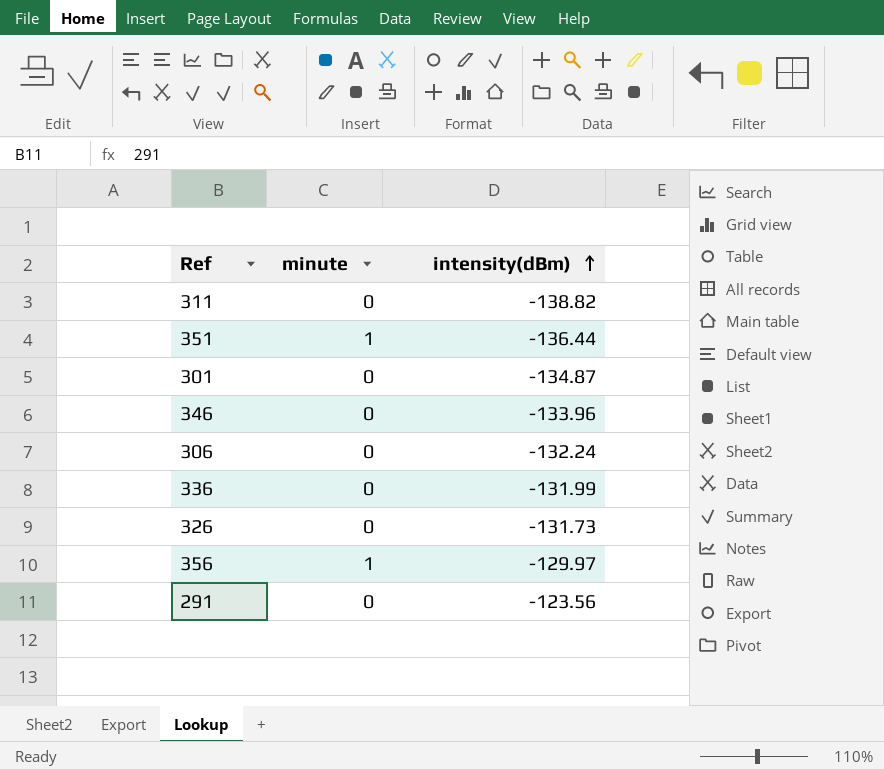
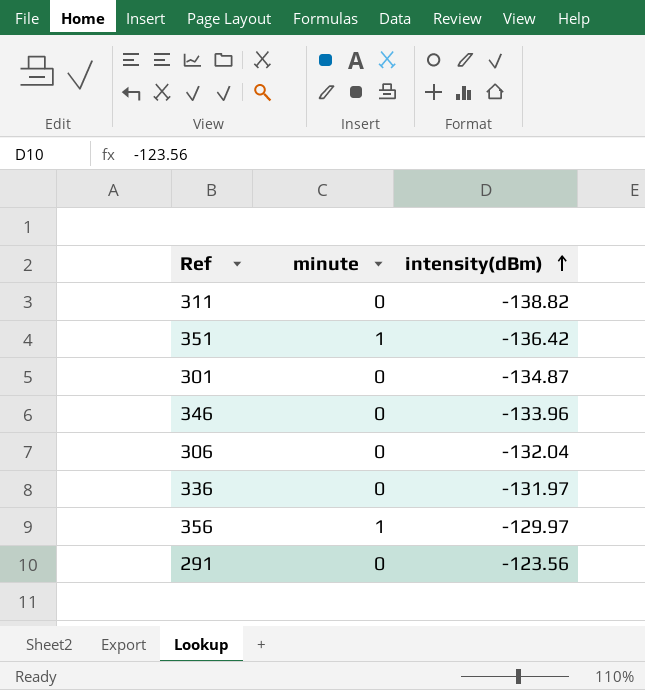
row 326: 0 | -131.73 -> none
351 | intensity(dBm): -136.44 -> -136.42
306 | intensity(dBm): -132.24 -> -132.04
336 | intensity(dBm): -131.99 -> -131.97

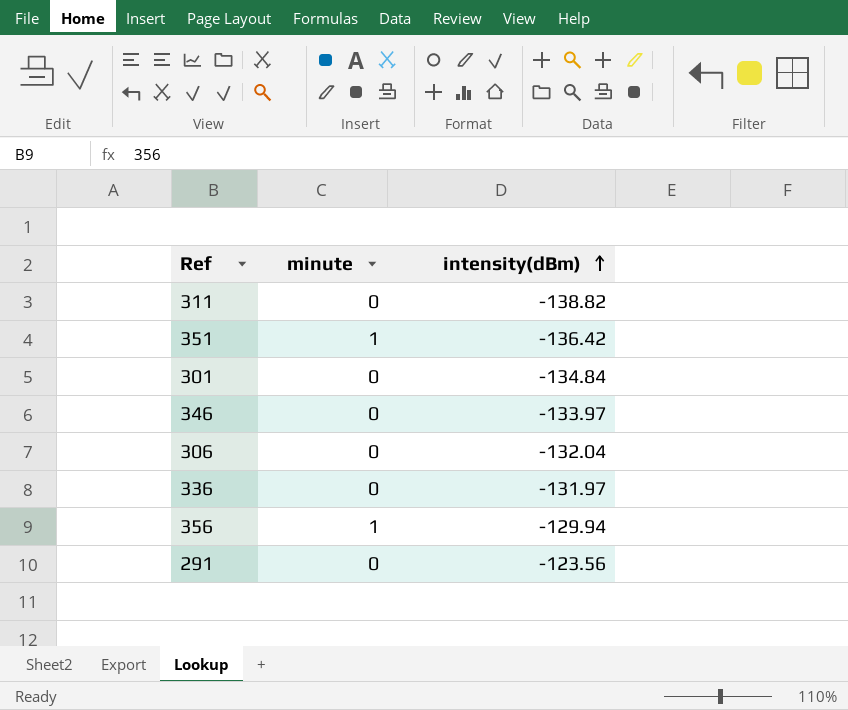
301 | intensity(dBm): -134.87 -> -134.84
346 | intensity(dBm): -133.96 -> -133.97
356 | intensity(dBm): -129.97 -> -129.94

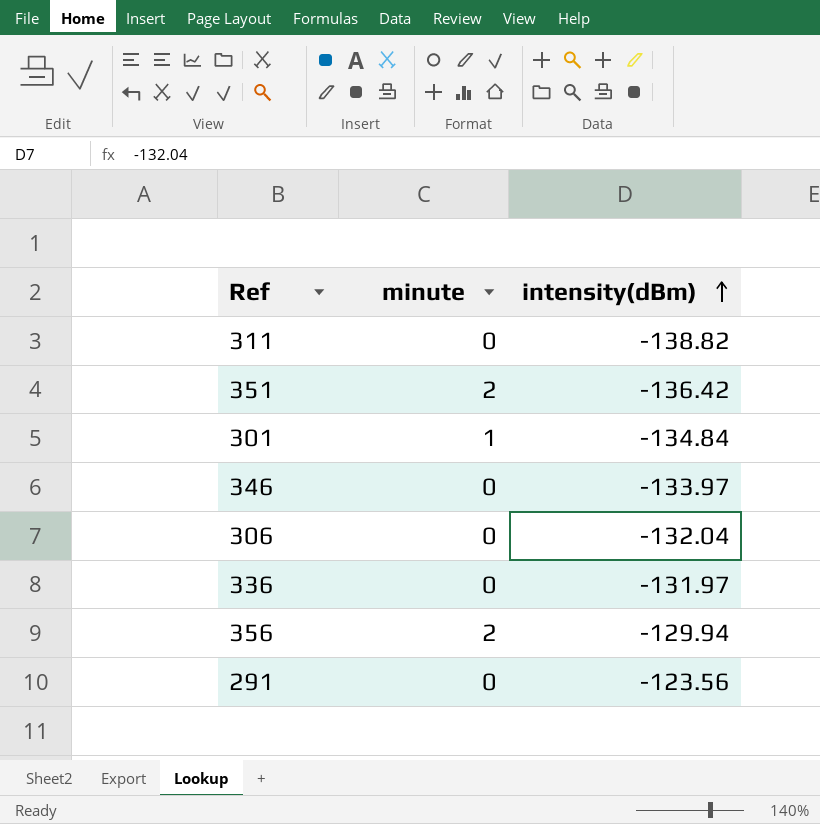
351 | minute: 1 -> 2
301 | minute: 0 -> 1
356 | minute: 1 -> 2

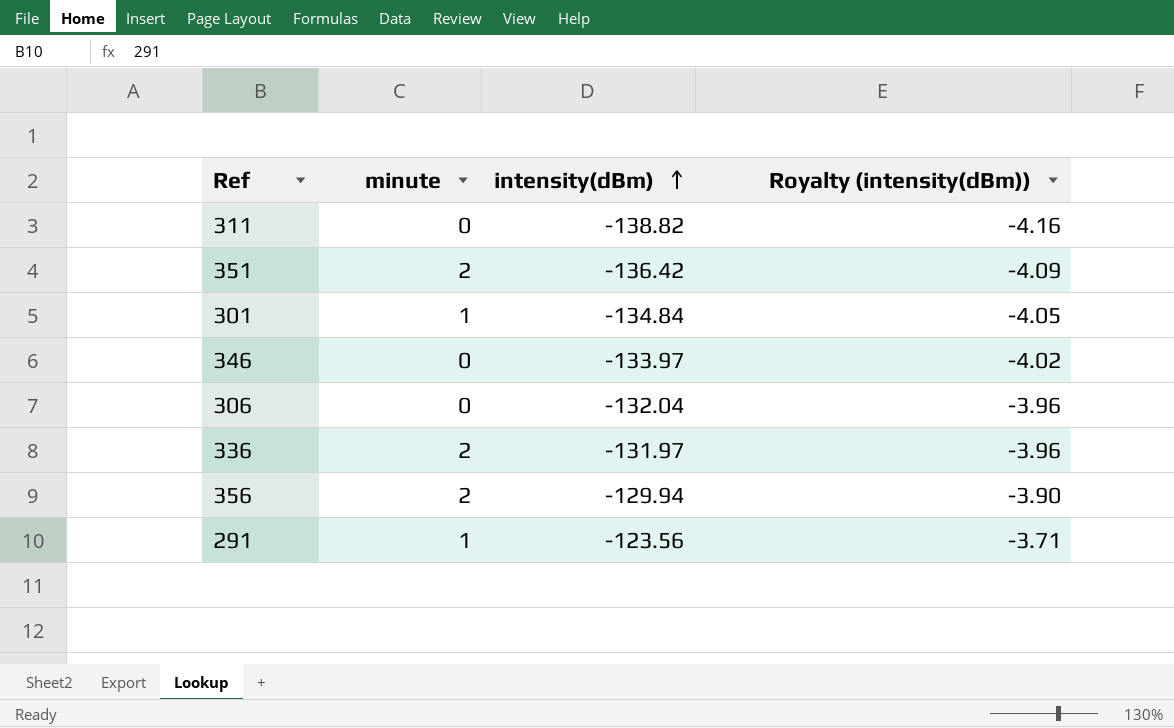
column Royalty (intensity(dBm)) | formula: none -> [intensity(dBm)] * 0.03
336 | minute: 0 -> 2
291 | minute: 0 -> 1

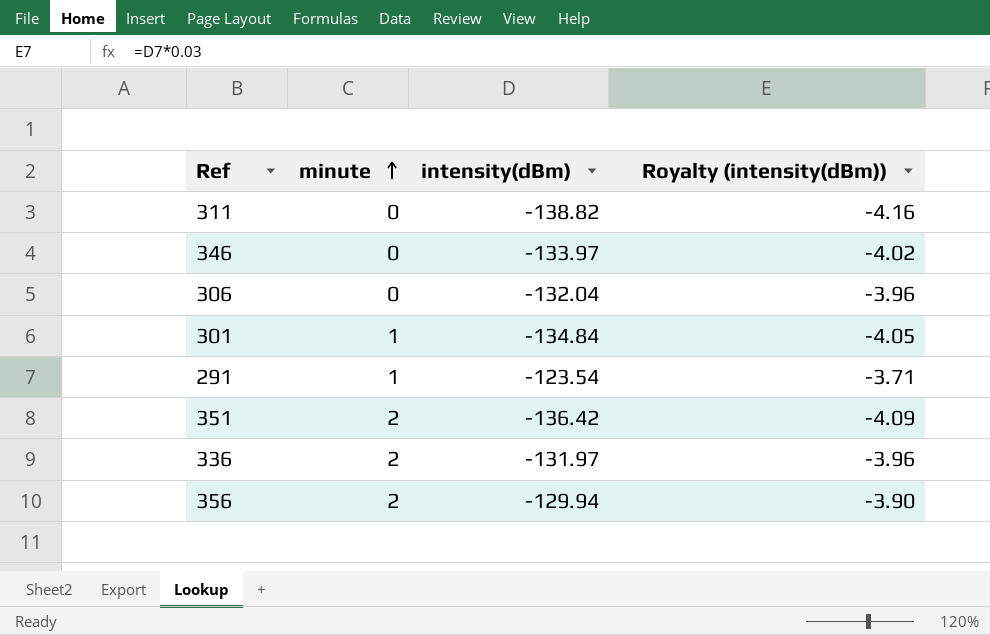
row order: intensity(dBm) ascending -> minute ascending
291 | intensity(dBm): -123.56 -> -123.54

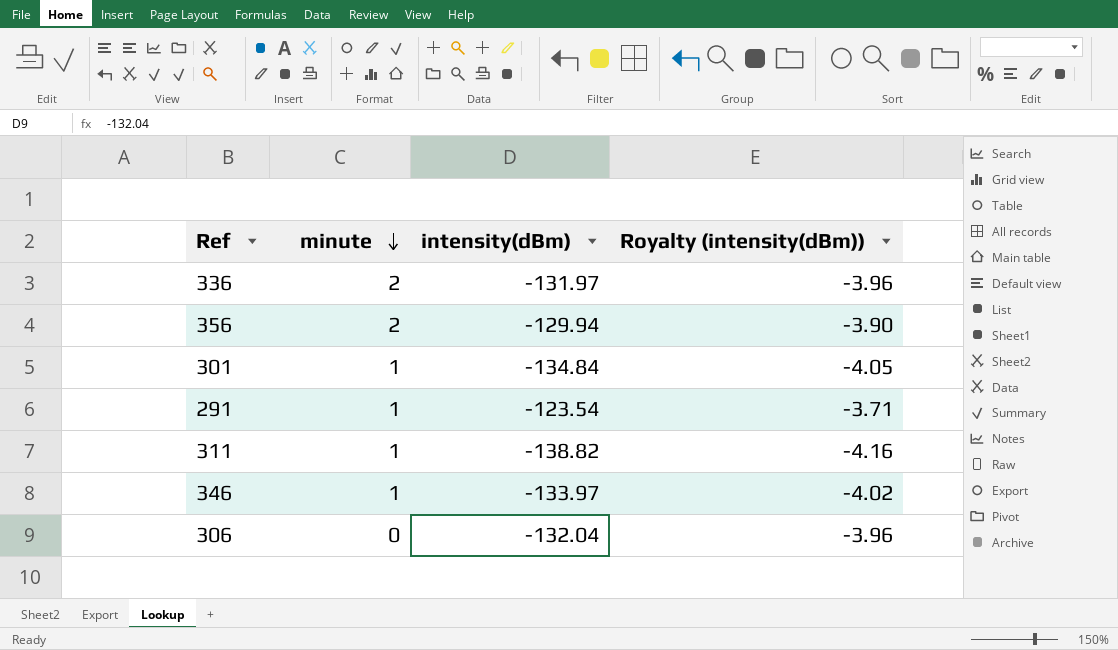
row order: minute ascending -> minute descending
row 351: 2 | -136.42 | -4.09 -> none
311 | minute: 0 -> 1
346 | minute: 0 -> 1

